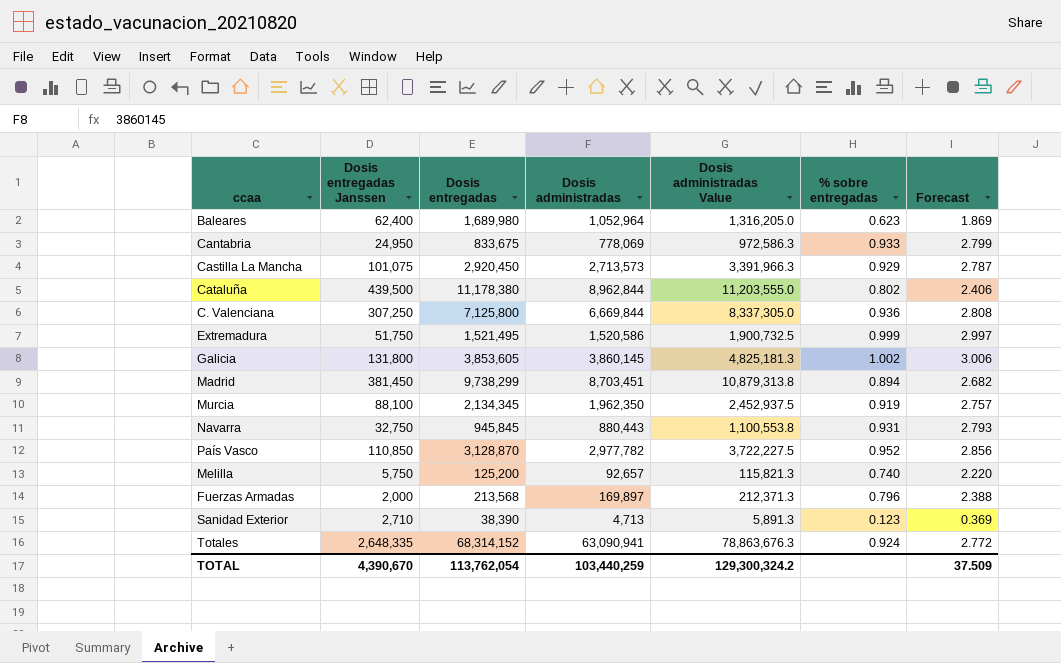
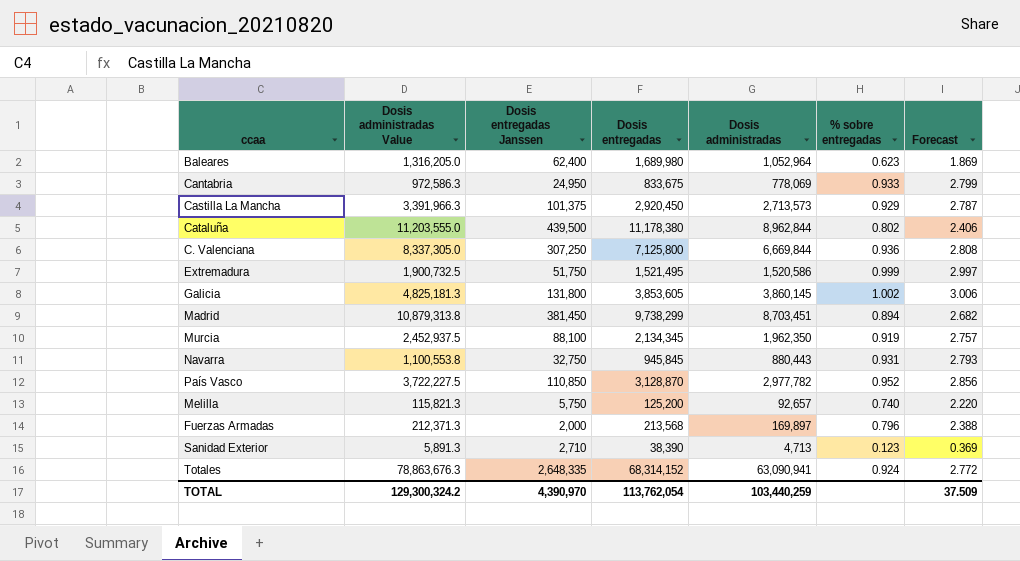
column Dosis administradas Value | position: 5 -> 2
Castilla La Mancha | Dosis entregadas Janssen: 101,075 -> 101,375
TOTAL | Dosis entregadas Janssen: 4,390,670 -> 4,390,970

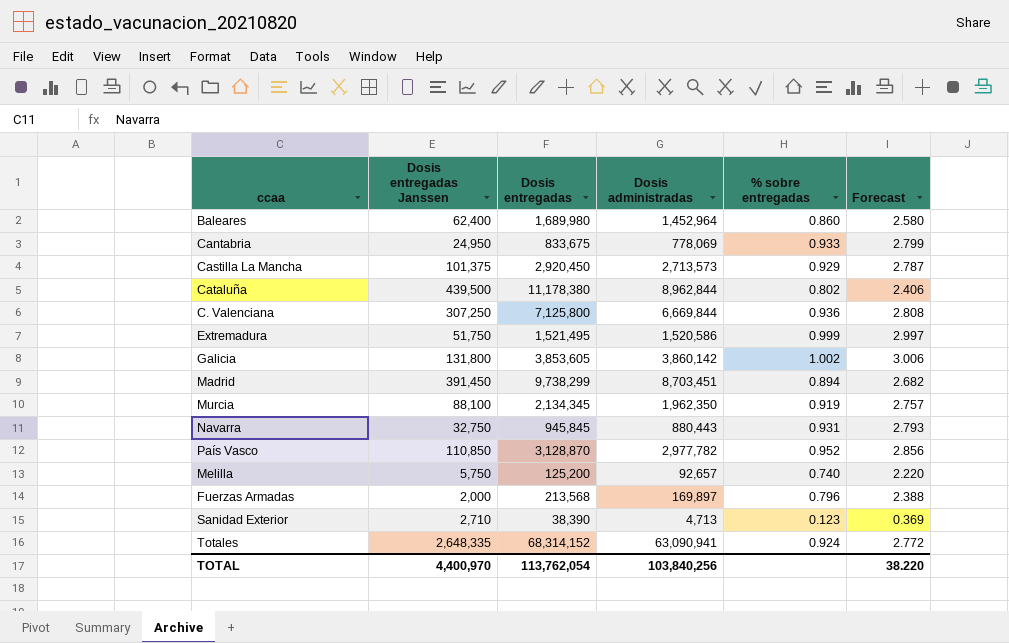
column Dosis administradas Value | formula: [Dosis administradas] * 1.25 -> none
Baleares | Dosis administradas: 1,052,964 -> 1,452,964
Baleares | % sobre entregadas: 0.623 -> 0.860
Baleares | Forecast: 1.869 -> 2.580
Galicia | Dosis administradas: 3,860,145 -> 3,860,142
Madrid | Dosis entregadas Janssen: 381,450 -> 391,450
TOTAL | Dosis entregadas Janssen: 4,390,970 -> 4,400,970
TOTAL | Dosis administradas: 103,440,259 -> 103,840,256
TOTAL | Forecast: 37.509 -> 38.220

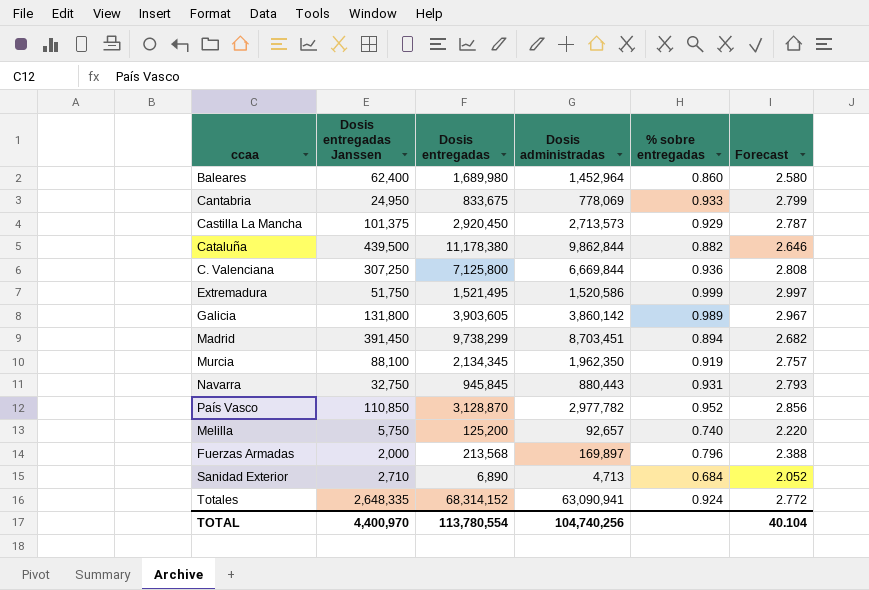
Cataluña | Dosis administradas: 8,962,844 -> 9,862,844
Cataluña | % sobre entregadas: 0.802 -> 0.882
Cataluña | Forecast: 2.406 -> 2.646
Galicia | Dosis entregadas: 3,853,605 -> 3,903,605
Galicia | % sobre entregadas: 1.002 -> 0.989
Galicia | Forecast: 3.006 -> 2.967
Sanidad Exterior | Dosis entregadas: 38,390 -> 6,890
Sanidad Exterior | % sobre entregadas: 0.123 -> 0.684
Sanidad Exterior | Forecast: 0.369 -> 2.052
TOTAL | Dosis entregadas: 113,762,054 -> 113,780,554
TOTAL | Dosis administradas: 103,840,256 -> 104,740,256
TOTAL | Forecast: 38.220 -> 40.104

